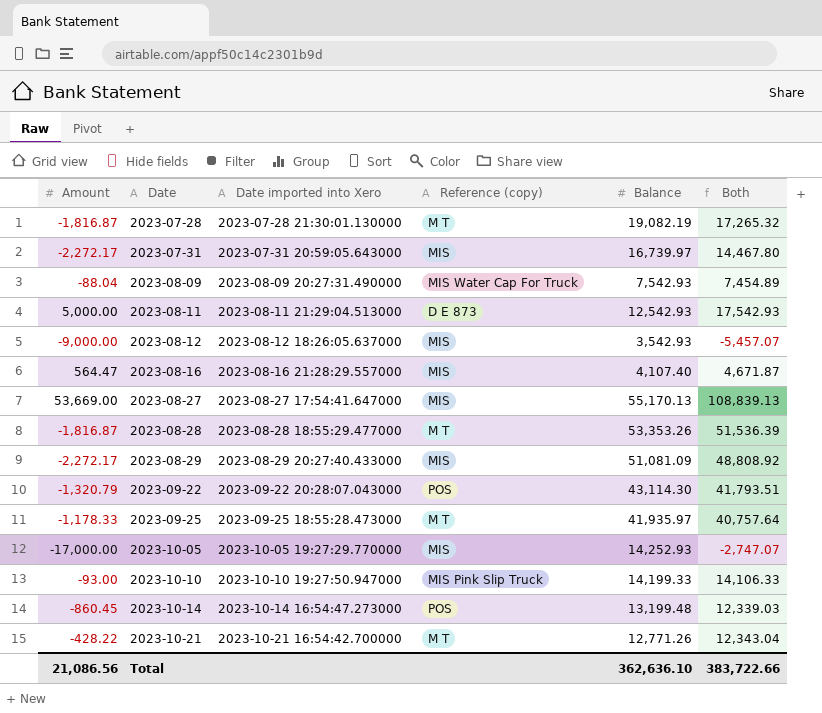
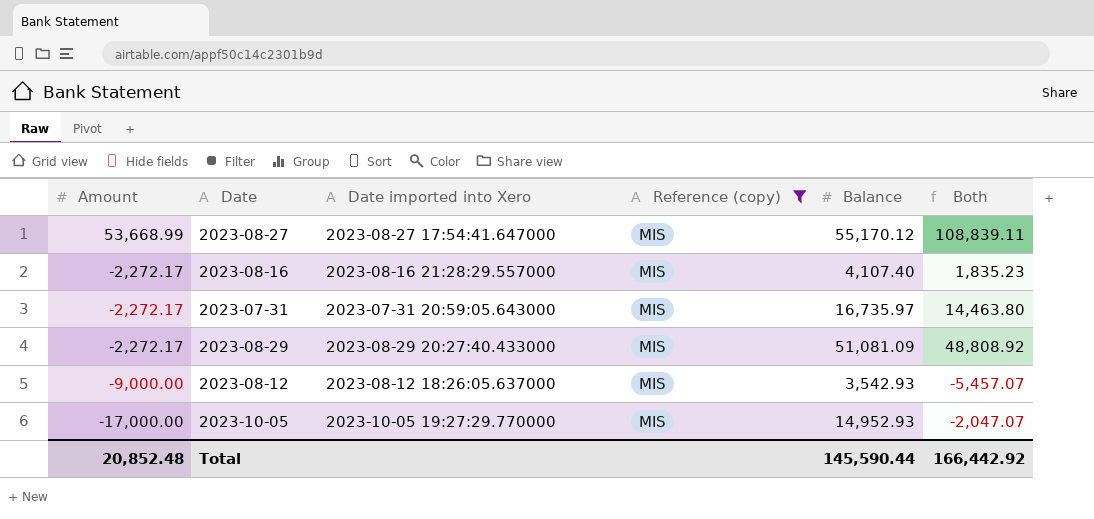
filter: none -> Reference (copy) = MIS
row order: Date ascending -> Amount descending
2023-08-27 | Amount: 53,669.00 -> 53,668.99
2023-08-27 | Balance: 55,170.13 -> 55,170.12
2023-08-27 | Both: 108,839.13 -> 108,839.11
2023-08-16 | Amount: 564.47 -> -2,272.17
2023-08-16 | Both: 4,671.87 -> 1,835.23
2023-07-31 | Balance: 16,739.97 -> 16,735.97
2023-07-31 | Both: 14,467.80 -> 14,463.80
2023-10-05 | Balance: 14,252.93 -> 14,952.93
2023-10-05 | Both: -2,747.07 -> -2,047.07
Total | Amount: 21,086.56 -> 20,852.48
Total | Balance: 362,636.10 -> 145,590.44
Total | Both: 383,722.66 -> 166,442.92

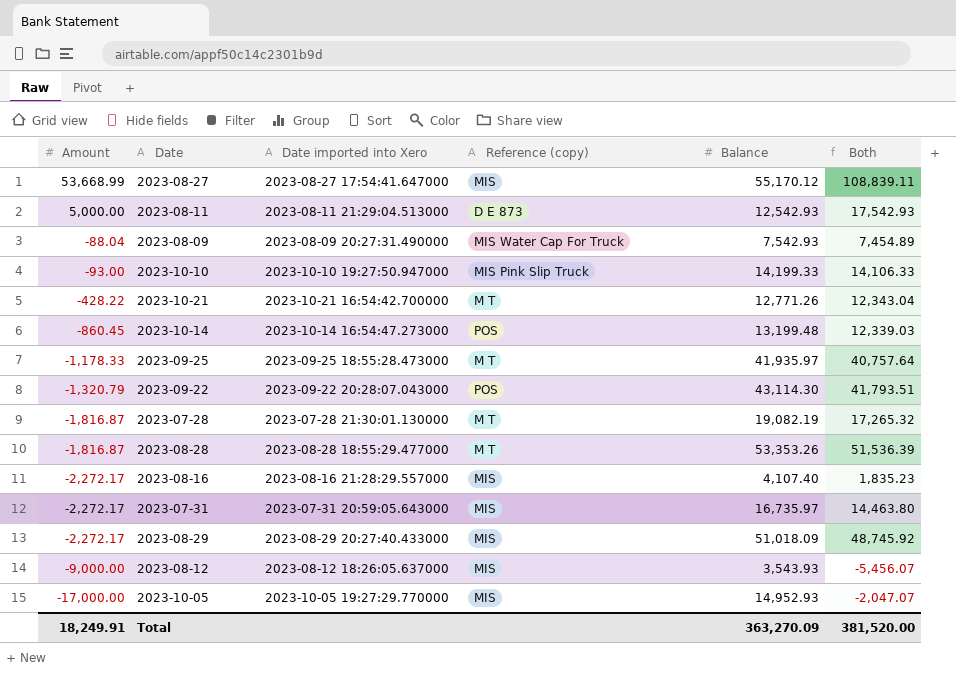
filter: Reference (copy) = MIS -> none
2023-08-29 | Balance: 51,081.09 -> 51,018.09
2023-08-29 | Both: 48,808.92 -> 48,745.92
2023-08-12 | Balance: 3,542.93 -> 3,543.93
2023-08-12 | Both: -5,457.07 -> -5,456.07
Total | Amount: 20,852.48 -> 18,249.91
Total | Balance: 145,590.44 -> 363,270.09
Total | Both: 166,442.92 -> 381,520.00

